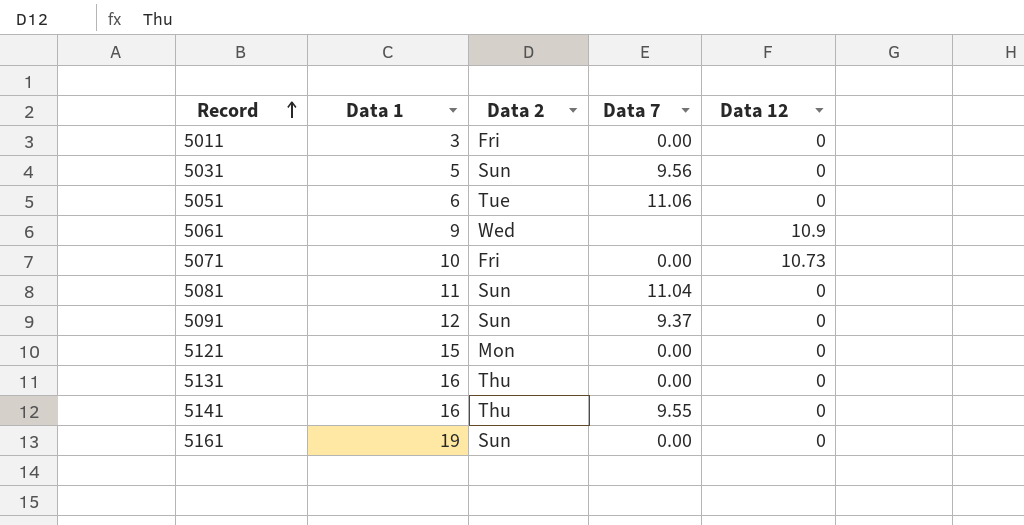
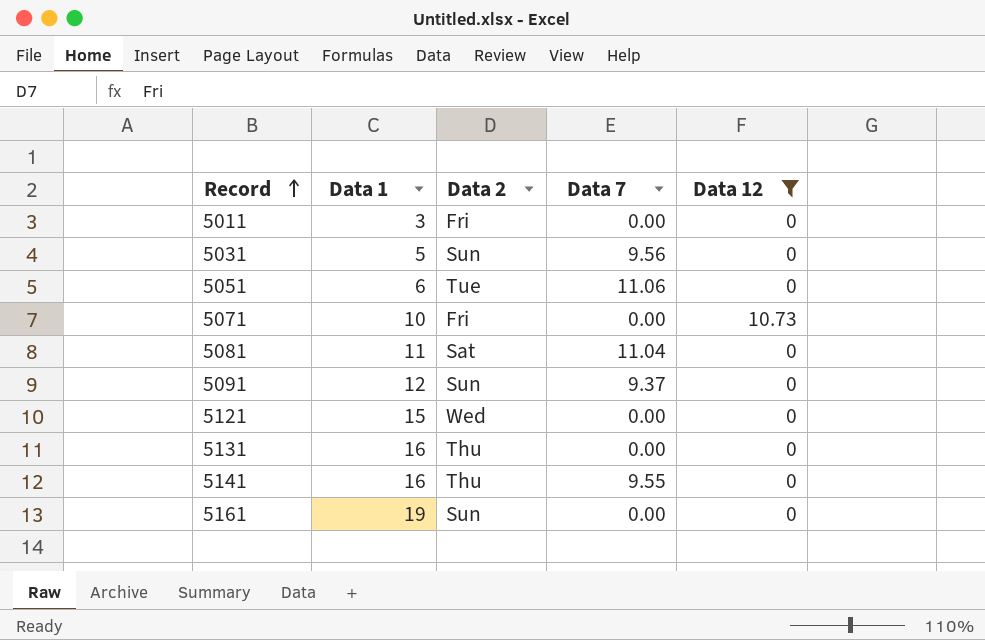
filter: none -> Data 12 != 10.9
5081 | Data 2: Sun -> Sat
5121 | Data 2: Mon -> Wed

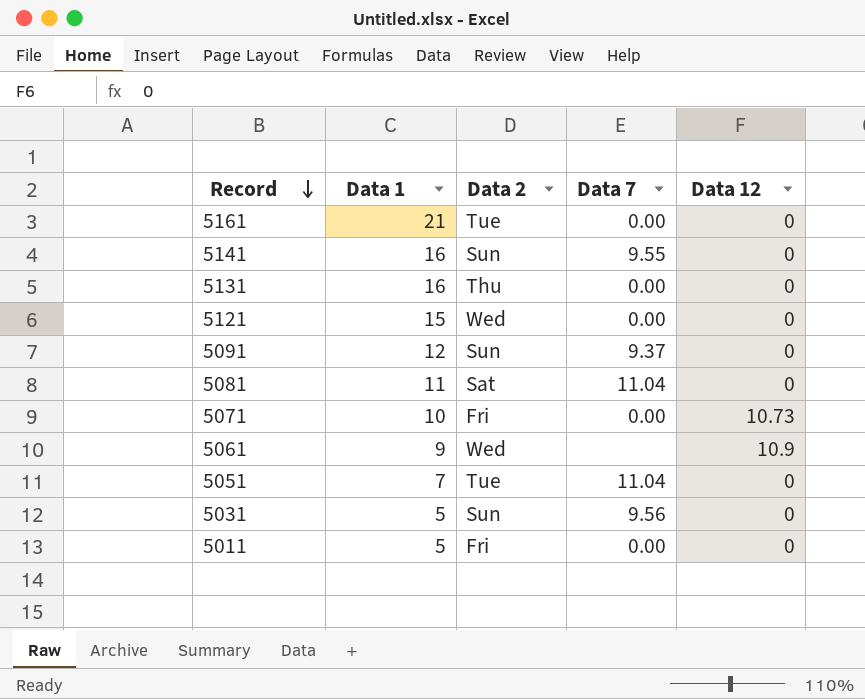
filter: Data 12 != 10.9 -> none
row order: Record ascending -> Record descending
5161 | Data 1: 19 -> 21
5161 | Data 2: Sun -> Tue
5141 | Data 2: Thu -> Sun
5051 | Data 1: 6 -> 7
5051 | Data 7: 11.06 -> 11.04
5011 | Data 1: 3 -> 5

